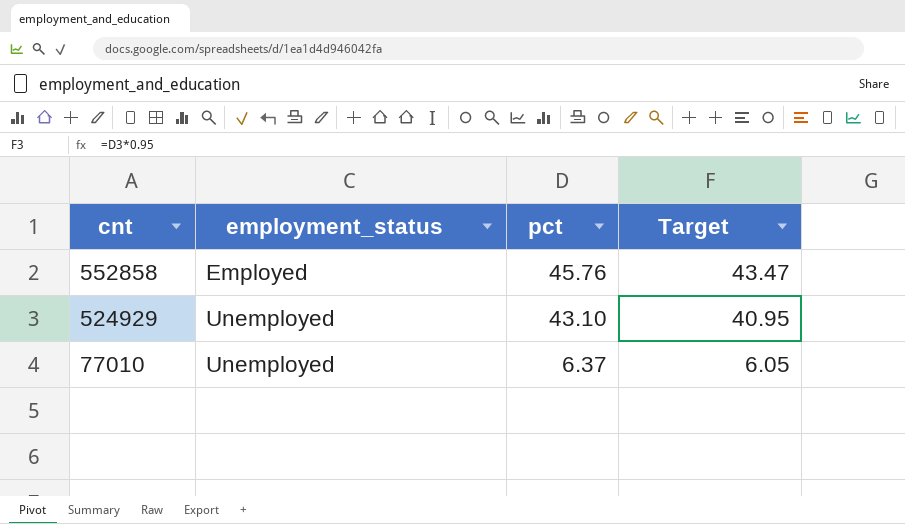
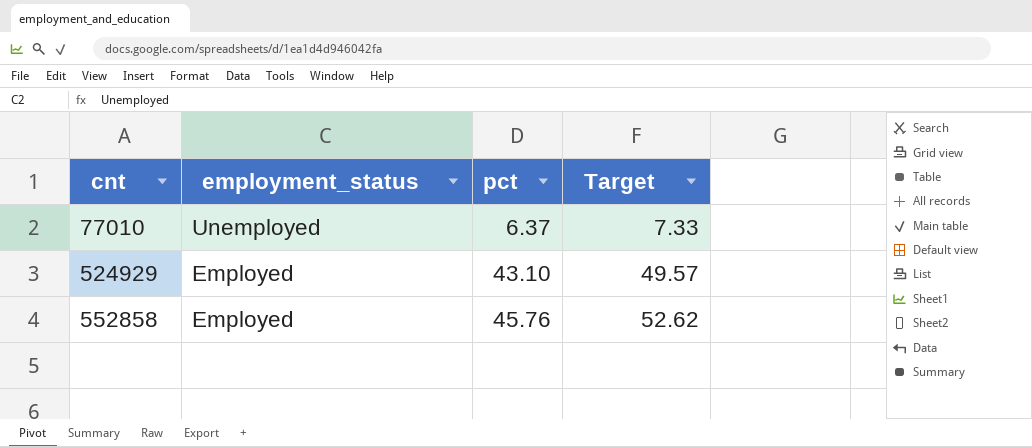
row order: cnt descending -> cnt ascending
column Target | formula: [pct] * 0.95 -> [pct] * 1.15
524929 | employment_status: Unemployed -> Employed

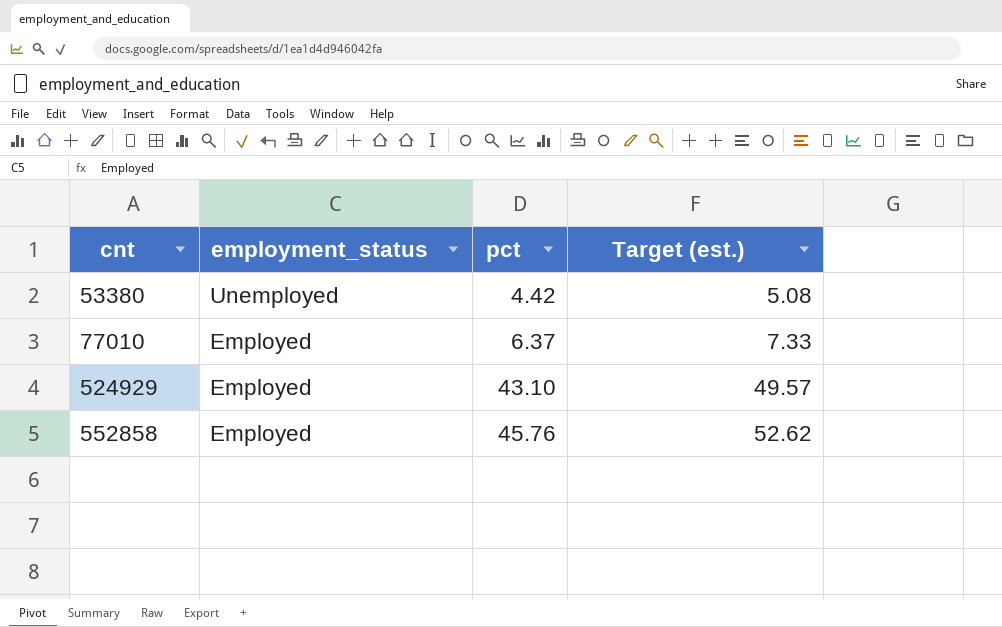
column name: Target -> Target (est.)
row 53380: none -> Unemployed | 4.42 | 5.08
77010 | employment_status: Unemployed -> Employed

